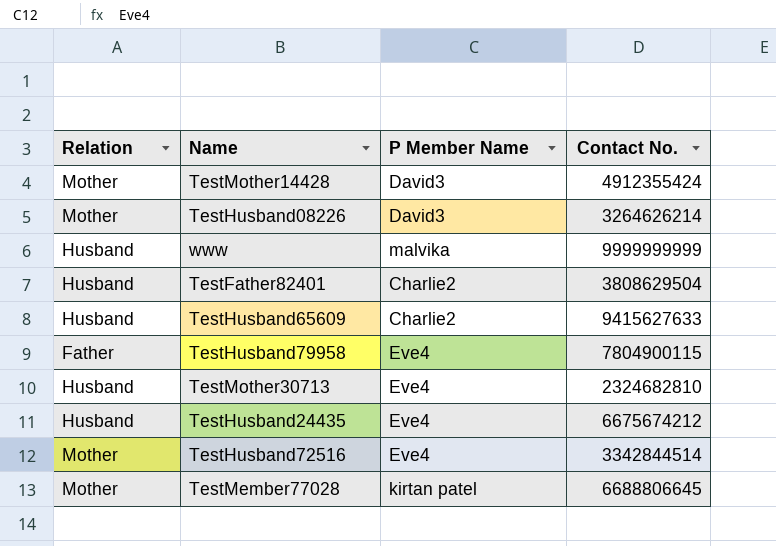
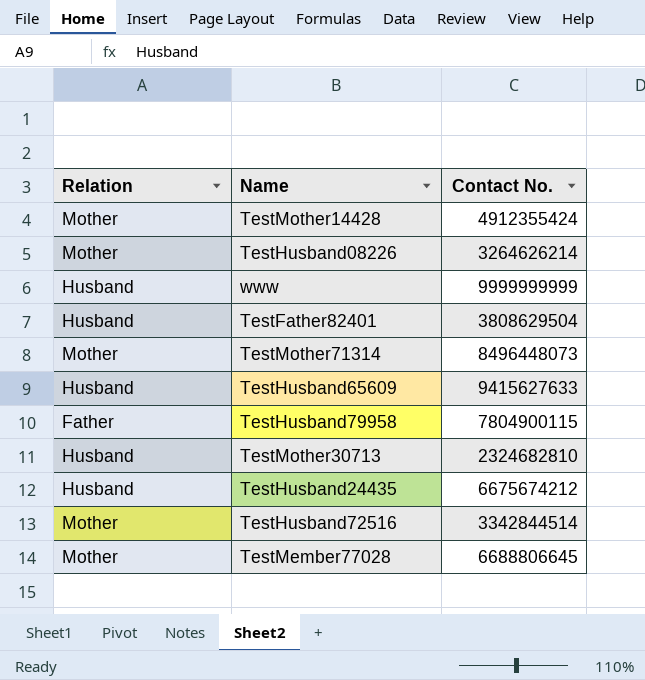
column P Member Name | position: 3 -> none
row TestMother71314: none -> Mother | 8496448073

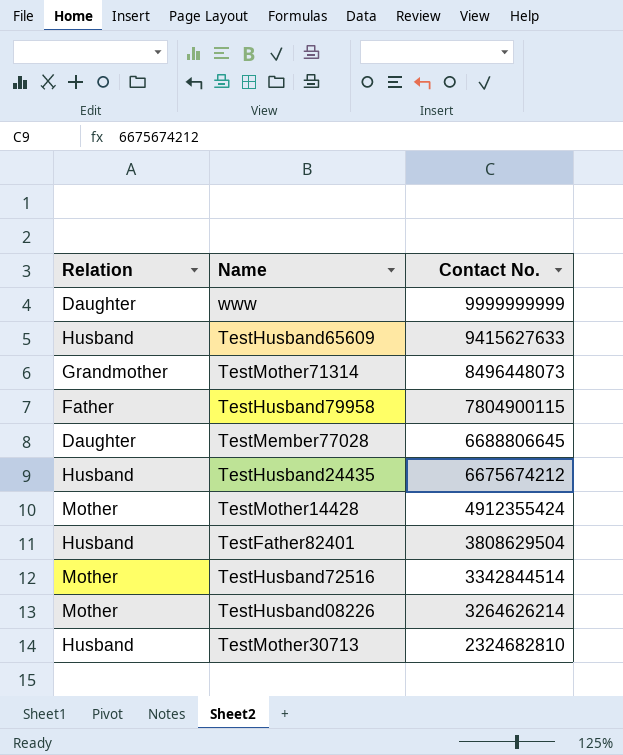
row order: none -> Contact No. descending
www | Relation: Husband -> Daughter
TestMother71314 | Relation: Mother -> Grandmother
TestMember77028 | Relation: Mother -> Daughter

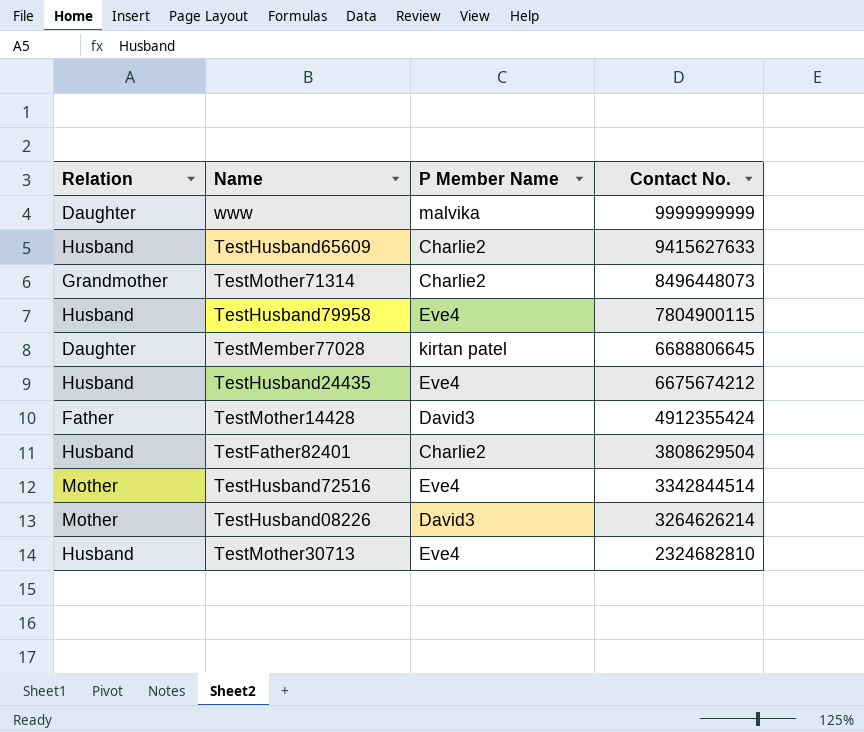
column P Member Name | position: none -> 3
TestHusband79958 | Relation: Father -> Husband
TestMother14428 | Relation: Mother -> Father

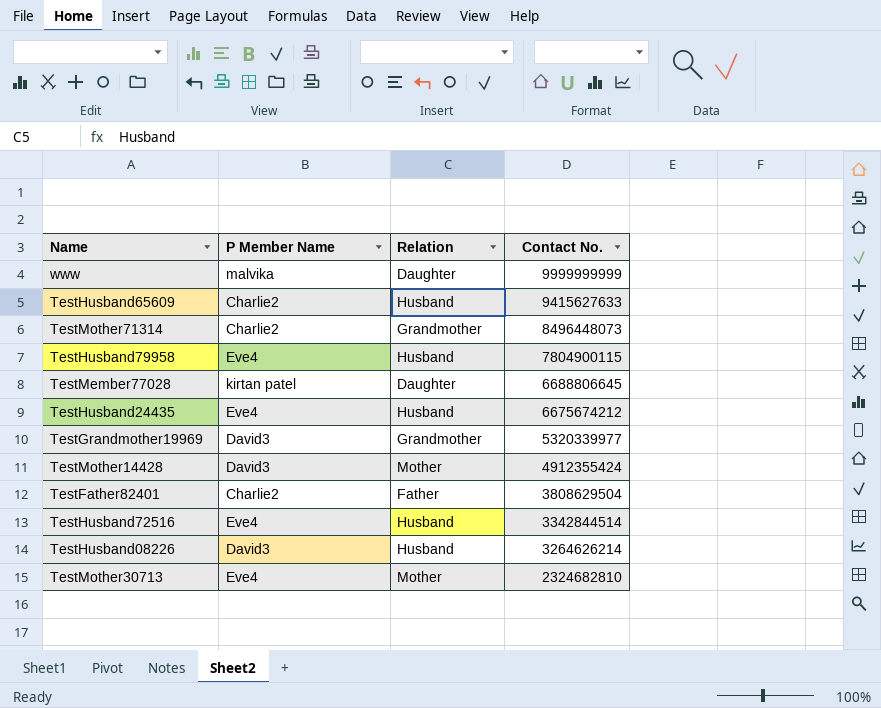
column Relation | position: 1 -> 3
row TestGrandmother19969: none -> David3 | Grandmother | 5320339977
TestMother14428 | Relation: Father -> Mother
TestFather82401 | Relation: Husband -> Father
TestHusband72516 | Relation: Mother -> Husband
TestHusband08226 | Relation: Mother -> Husband
TestMother30713 | Relation: Husband -> Mother

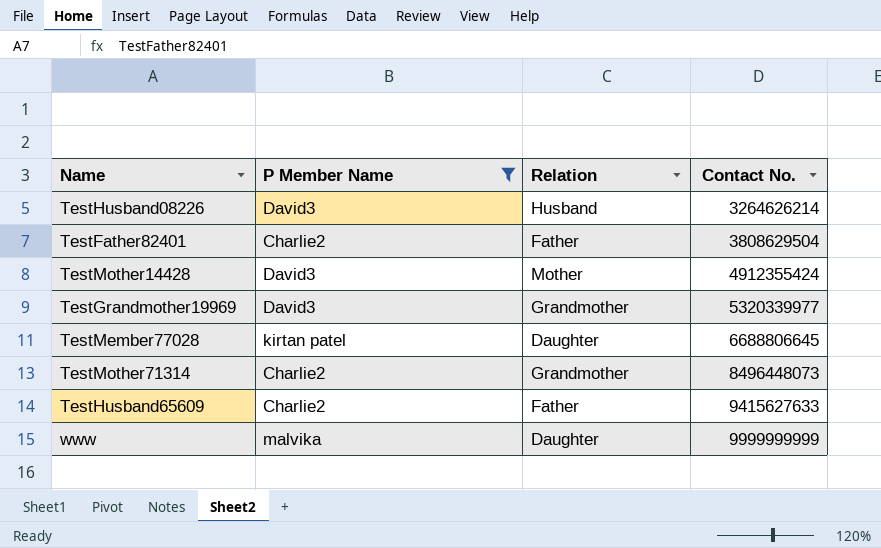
filter: none -> P Member Name != Eve4
row order: Contact No. descending -> Contact No. ascending
TestHusband65609 | Relation: Husband -> Father

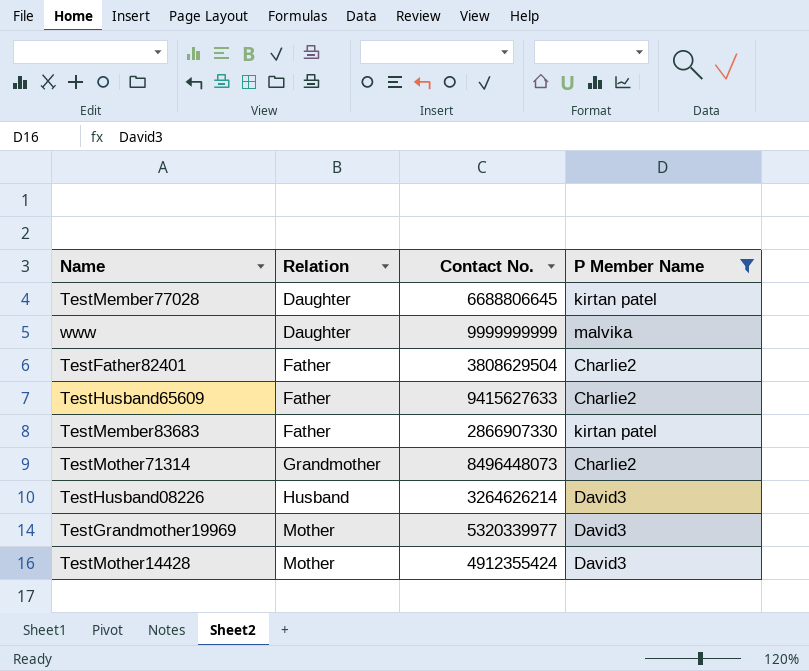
row order: Contact No. ascending -> Relation ascending
column P Member Name | position: 2 -> 4
row TestMember83683: none -> Father | 2866907330 | kirtan patel
TestGrandmother19969 | Relation: Grandmother -> Mother

